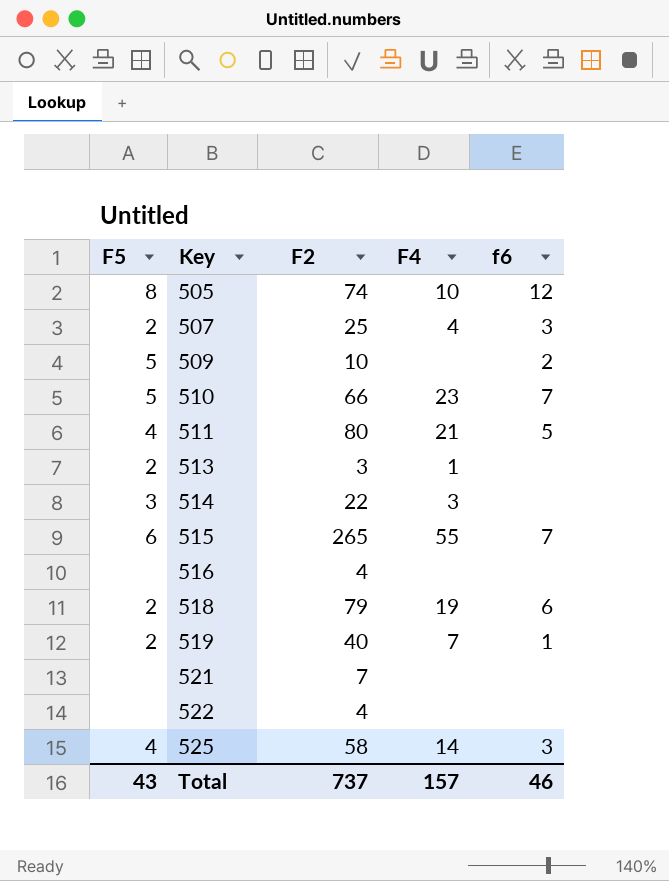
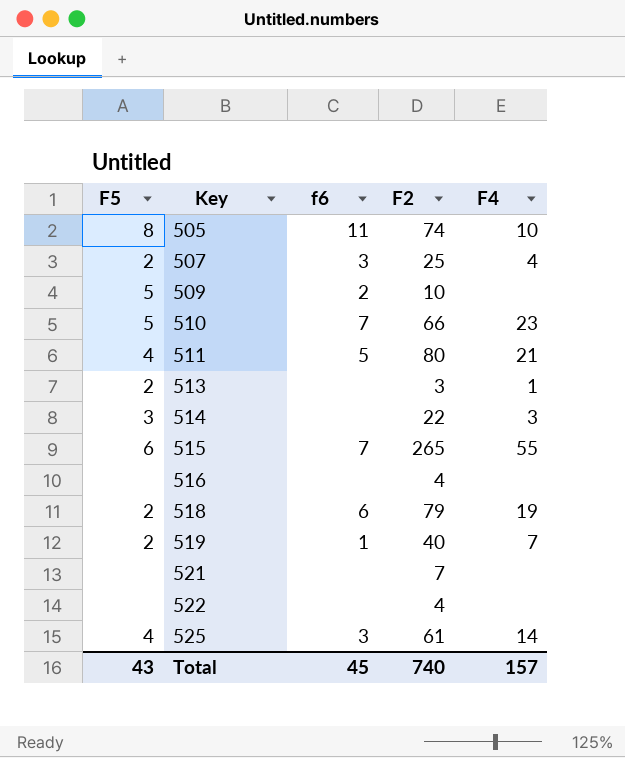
column f6 | position: 5 -> 3
505 | f6: 12 -> 11
525 | F2: 58 -> 61
Total | f6: 46 -> 45
Total | F2: 737 -> 740

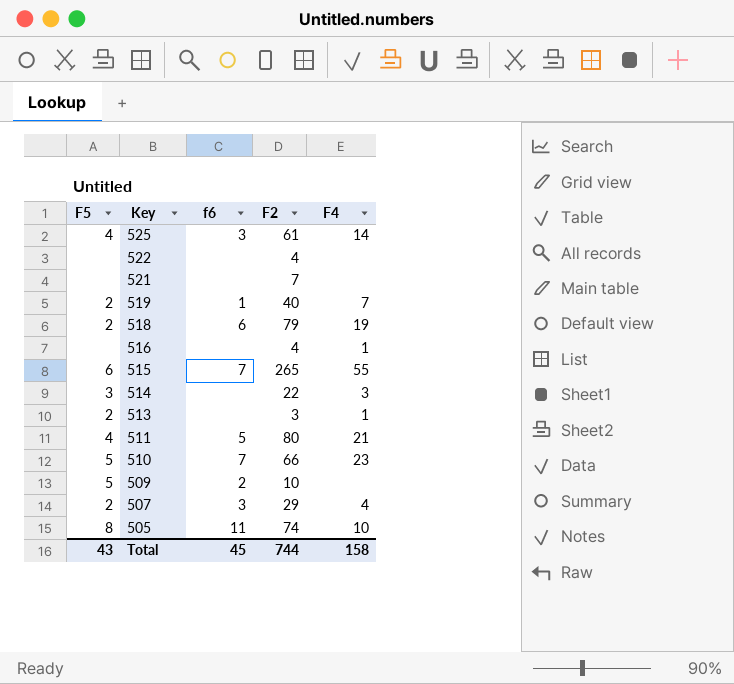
row order: Key ascending -> Key descending
516 | F4: none -> 1
507 | F2: 25 -> 29
Total | F2: 740 -> 744
Total | F4: 157 -> 158

